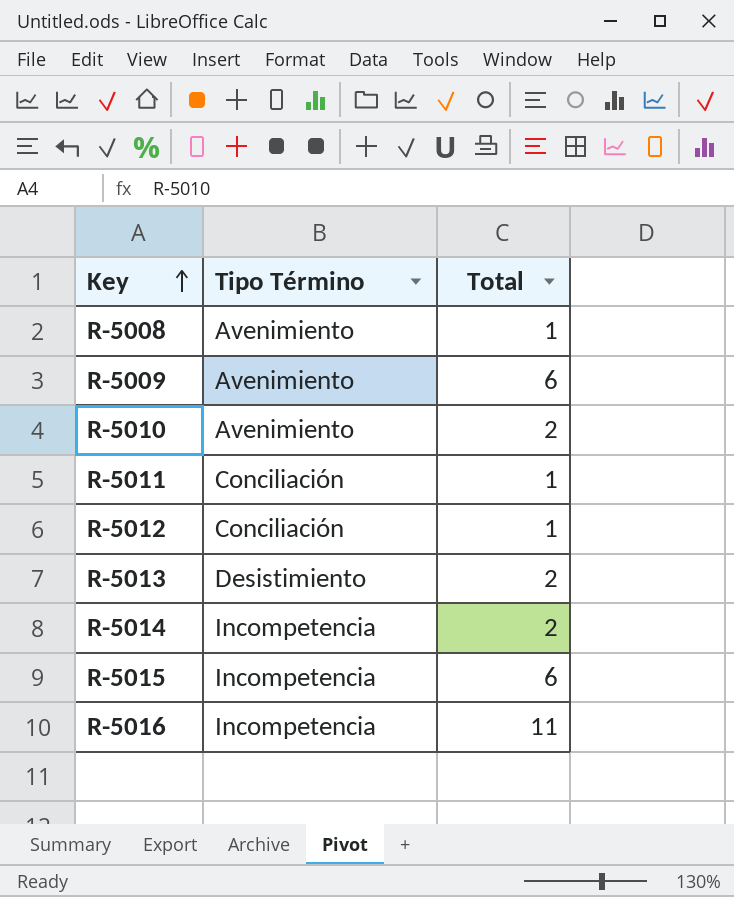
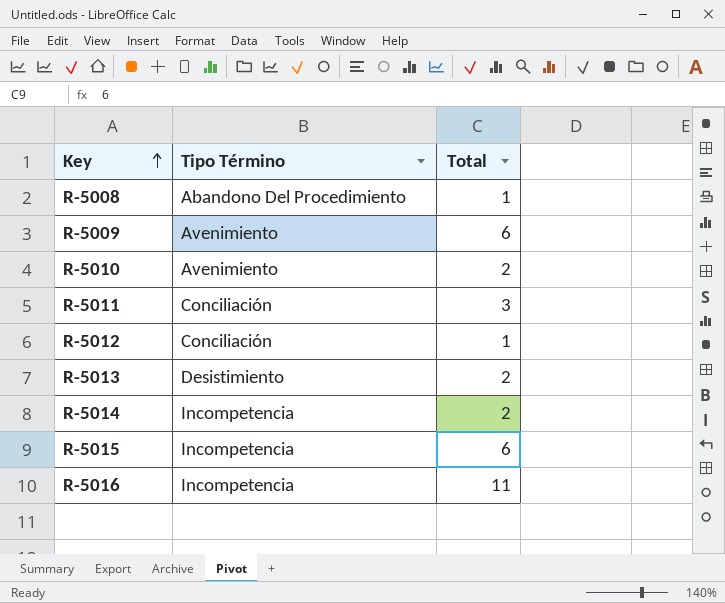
R-5008 | Tipo Término: Avenimiento -> Abandono Del Procedimiento
R-5011 | Total: 1 -> 3

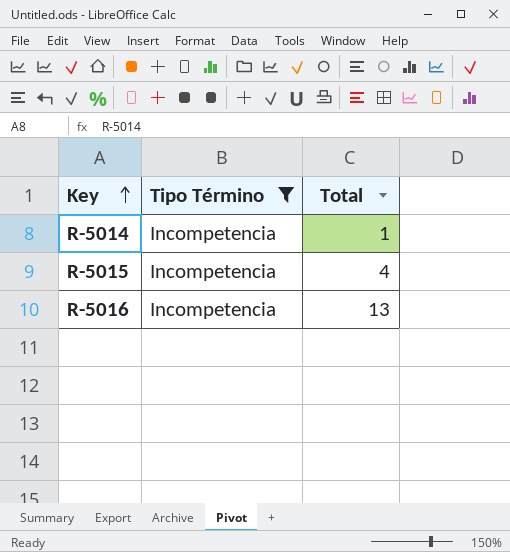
filter: none -> Tipo Término = Incompetencia
R-5014 | Total: 2 -> 1
R-5015 | Total: 6 -> 4
R-5016 | Total: 11 -> 13

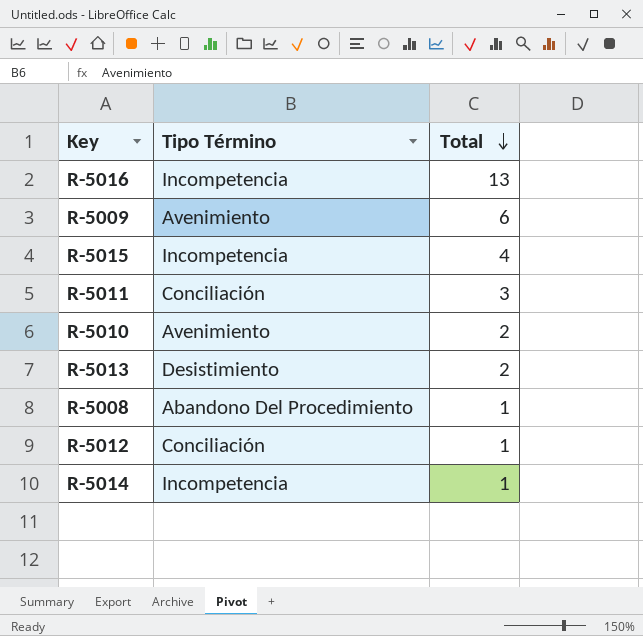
filter: Tipo Término = Incompetencia -> none
row order: Key ascending -> Total descending

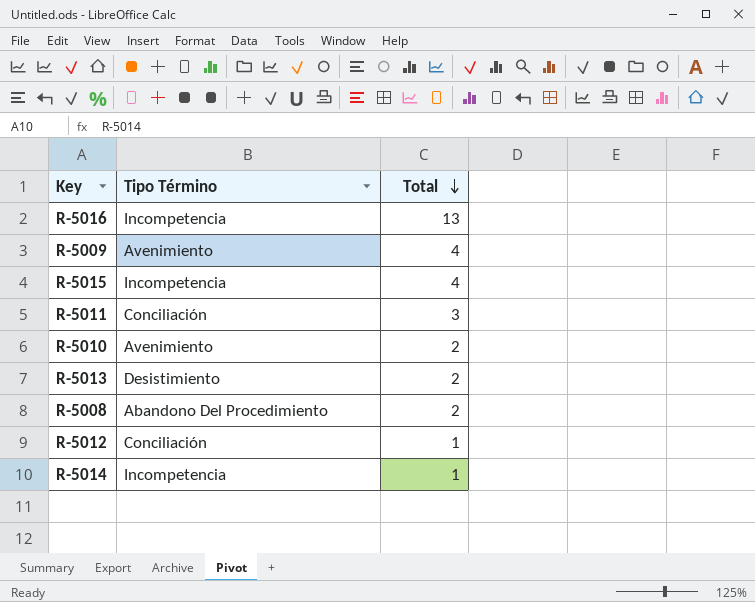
R-5009 | Total: 6 -> 4
R-5008 | Total: 1 -> 2

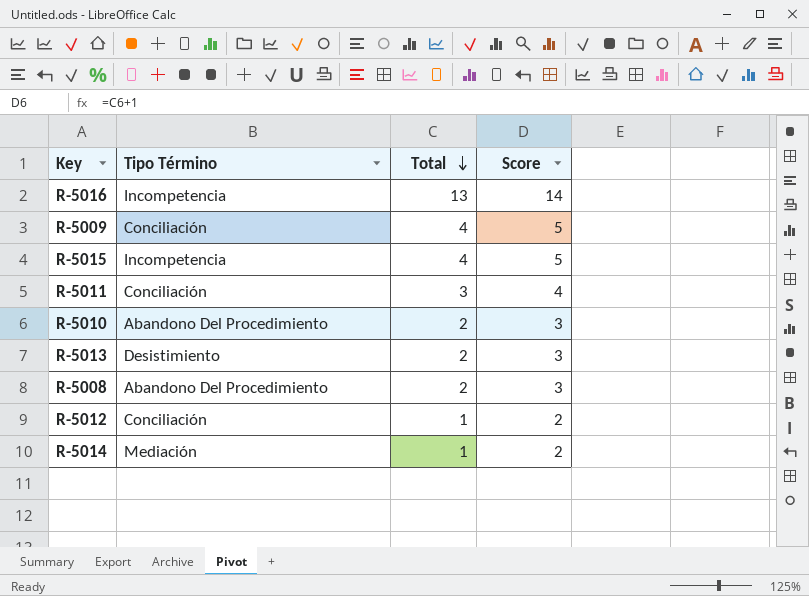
column Score | formula: none -> [Total] + 1
R-5009 | Tipo Término: Avenimiento -> Conciliación
R-5010 | Tipo Término: Avenimiento -> Abandono Del Procedimiento
R-5014 | Tipo Término: Incompetencia -> Mediación

